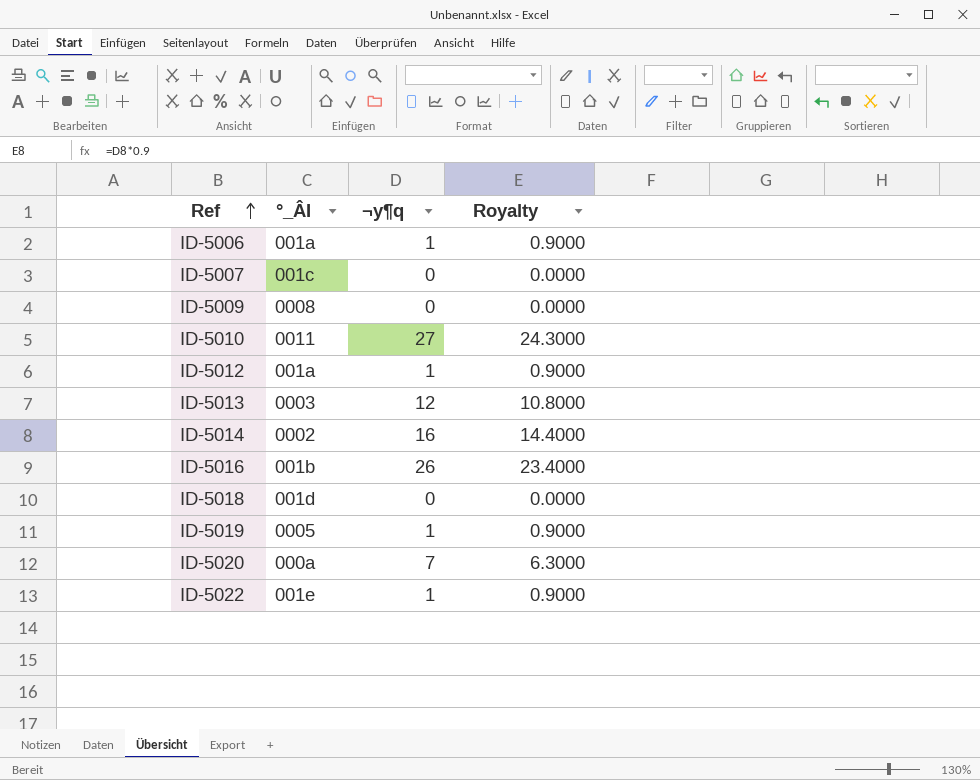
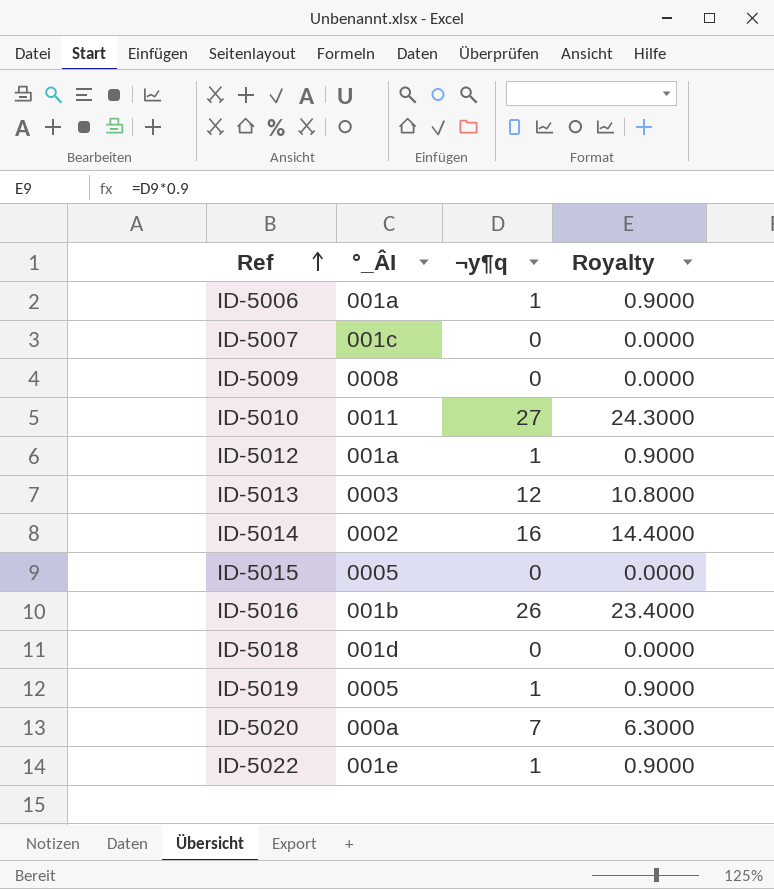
row ID-5015: none -> 0005 | 0 | 0.0000

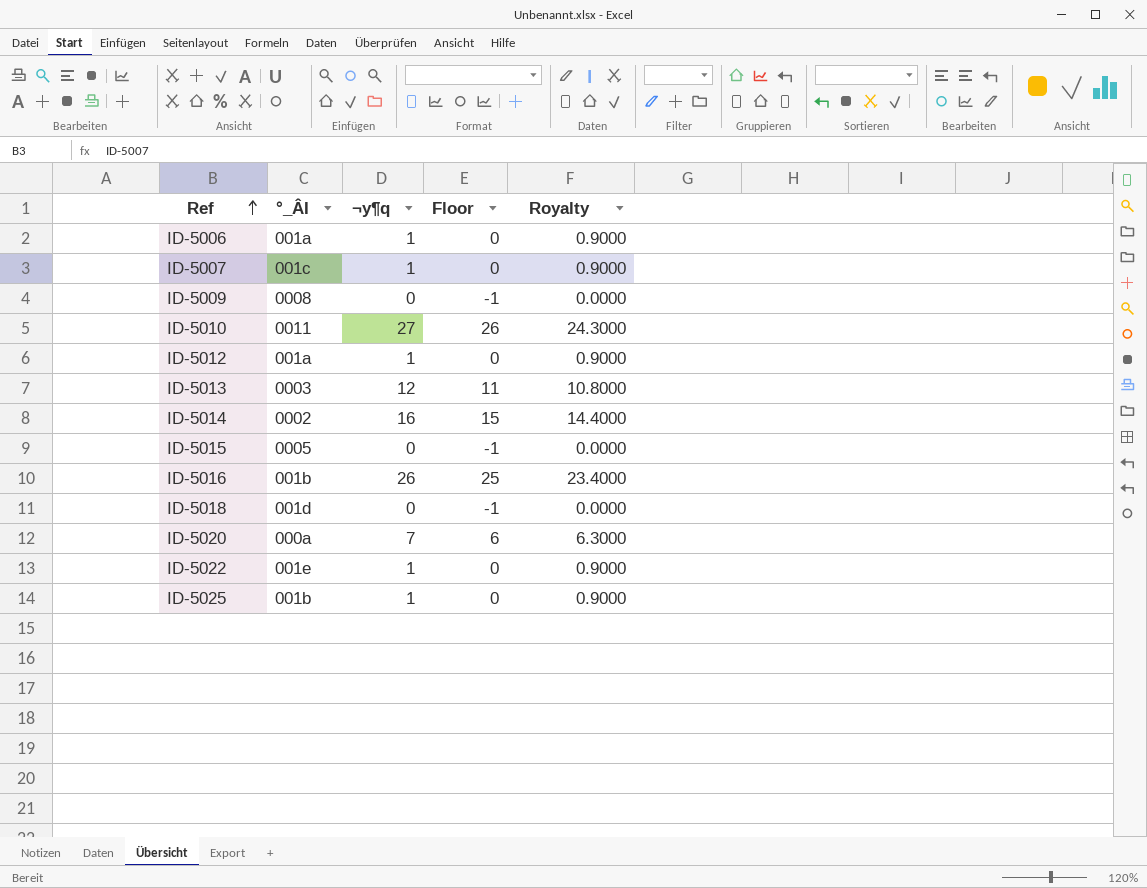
column Floor | formula: none -> [¬y¶q] - 1
row ID-5019: 0005 | 1 | 0.9000 -> none
ID-5007 | ¬y¶q: 0 -> 1
ID-5007 | Royalty: 0.0000 -> 0.9000
row ID-5025: none -> 001b | 1 | 0 | 0.9000

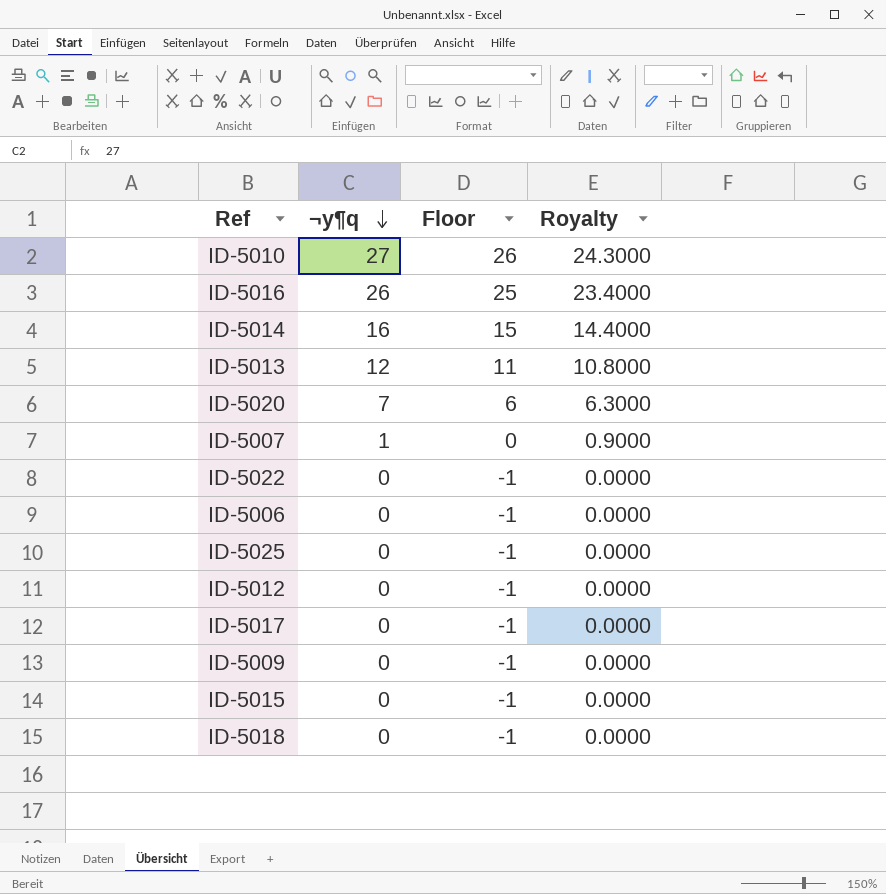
row order: Ref ascending -> ¬y¶q descending
column °_ÂI | position: 2 -> none
ID-5022 | ¬y¶q: 1 -> 0
ID-5022 | Floor: 0 -> -1
ID-5022 | Royalty: 0.9000 -> 0.0000
ID-5006 | ¬y¶q: 1 -> 0
ID-5006 | Floor: 0 -> -1
ID-5006 | Royalty: 0.9000 -> 0.0000
ID-5025 | ¬y¶q: 1 -> 0
ID-5025 | Floor: 0 -> -1
ID-5025 | Royalty: 0.9000 -> 0.0000
ID-5012 | ¬y¶q: 1 -> 0
ID-5012 | Floor: 0 -> -1
ID-5012 | Royalty: 0.9000 -> 0.0000
row ID-5017: none -> 0 | -1 | 0.0000

